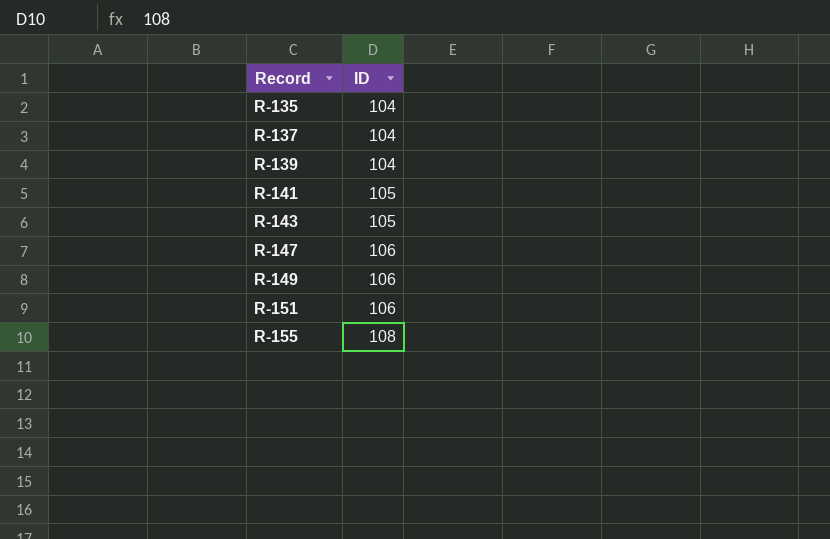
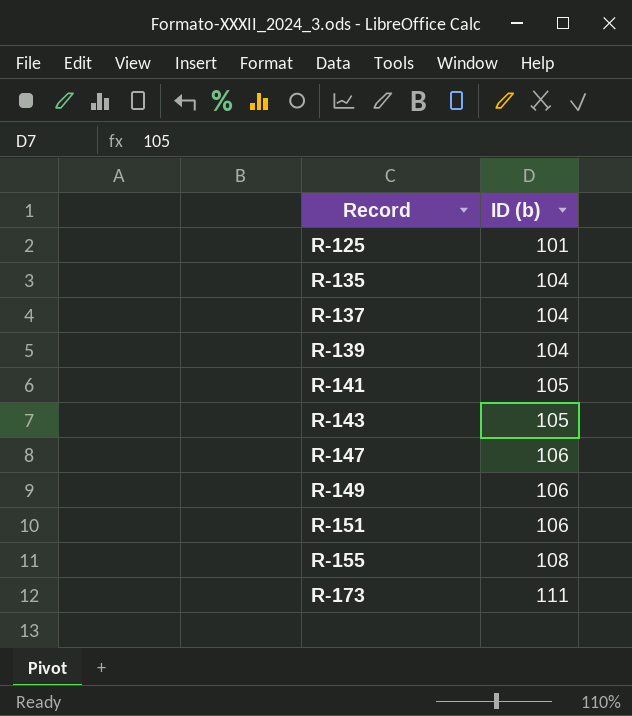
column name: ID -> ID (b)
row R-125: none -> 101
row R-173: none -> 111

